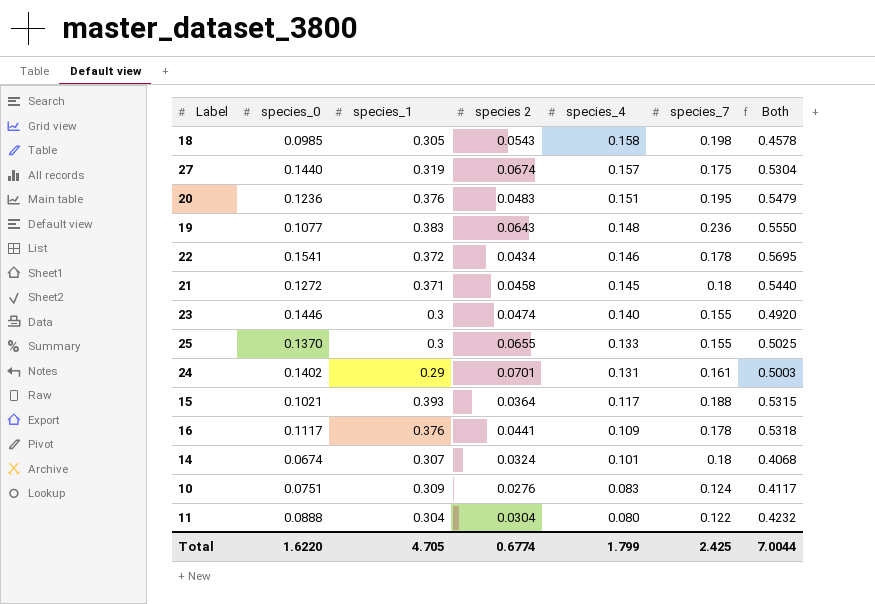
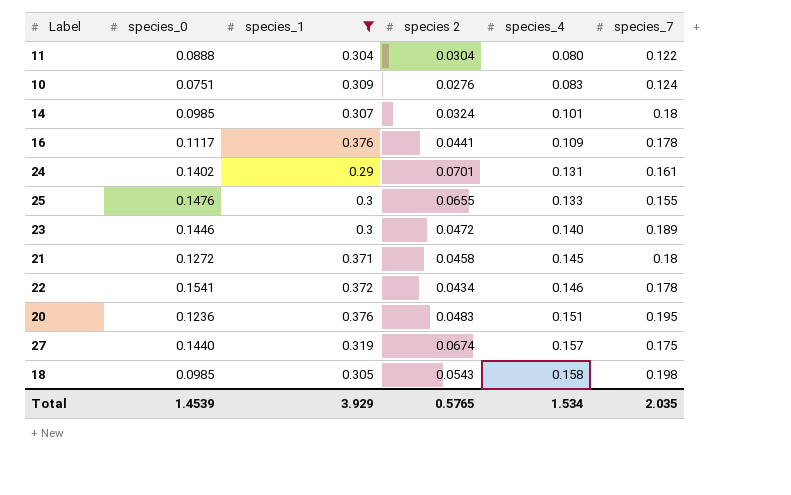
filter: none -> species_1 <= 0.376
row order: species_4 descending -> species_4 ascending
column Both | formula: [species_0] + [species_1] + [species 2] -> none
14 | species_0: 0.0674 -> 0.0985
25 | species_0: 0.1370 -> 0.1476
23 | species 2: 0.0474 -> 0.0472
23 | species_7: 0.155 -> 0.189
Total | species_0: 1.6220 -> 1.4539
Total | species_1: 4.705 -> 3.929
Total | species 2: 0.6774 -> 0.5765
Total | species_4: 1.799 -> 1.534
Total | species_7: 2.425 -> 2.035

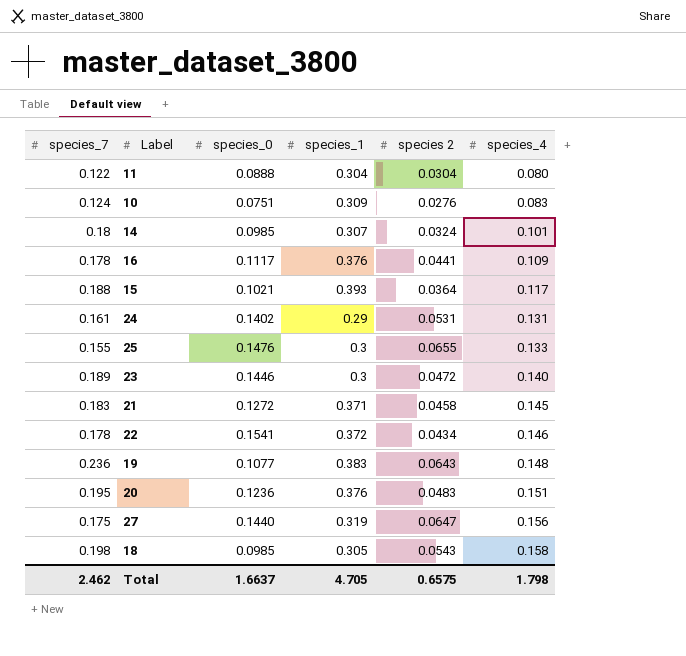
filter: species_1 <= 0.376 -> none
column species_7 | position: 6 -> 1
24 | species 2: 0.0701 -> 0.0531
21 | species_7: 0.18 -> 0.183
27 | species 2: 0.0674 -> 0.0647
27 | species_4: 0.157 -> 0.156
Total | species_7: 2.035 -> 2.462
Total | species_0: 1.4539 -> 1.6637
Total | species_1: 3.929 -> 4.705
Total | species 2: 0.5765 -> 0.6575
Total | species_4: 1.534 -> 1.798

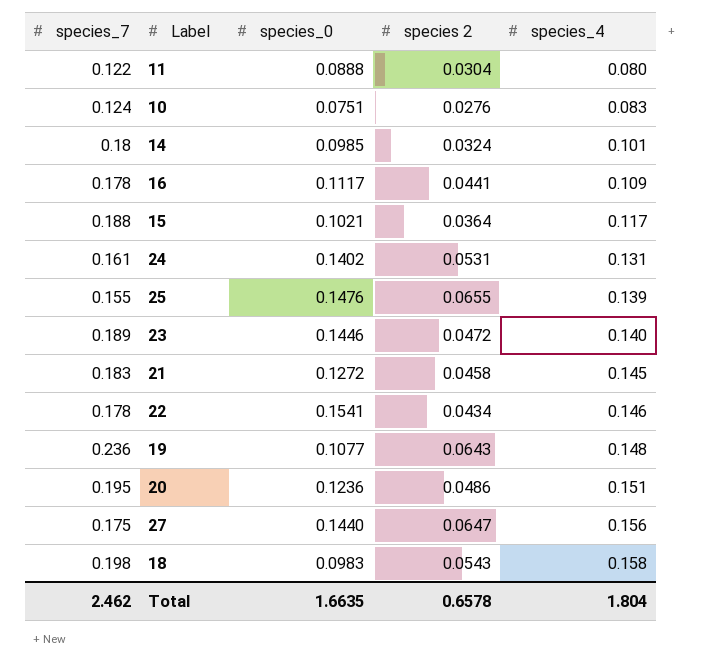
column species_1 | position: 4 -> none
25 | species_4: 0.133 -> 0.139
20 | species 2: 0.0483 -> 0.0486
18 | species_0: 0.0985 -> 0.0983
Total | species_0: 1.6637 -> 1.6635
Total | species 2: 0.6575 -> 0.6578
Total | species_4: 1.798 -> 1.804

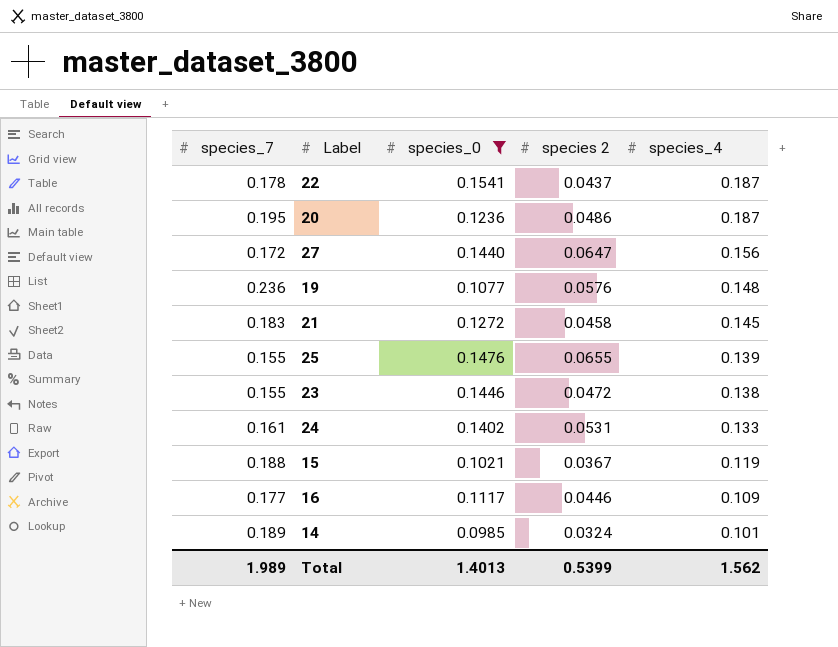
filter: none -> species_0 >= 0.0985
row order: species_4 ascending -> species_4 descending
22 | species 2: 0.0434 -> 0.0437
22 | species_4: 0.146 -> 0.187
20 | species_4: 0.151 -> 0.187
27 | species_7: 0.175 -> 0.172
19 | species 2: 0.0643 -> 0.0576
23 | species_7: 0.189 -> 0.155
23 | species_4: 0.140 -> 0.138
24 | species_4: 0.131 -> 0.133
15 | species 2: 0.0364 -> 0.0367
15 | species_4: 0.117 -> 0.119
16 | species_7: 0.178 -> 0.177
16 | species 2: 0.0441 -> 0.0446
14 | species_7: 0.18 -> 0.189
Total | species_7: 2.462 -> 1.989
Total | species_0: 1.6635 -> 1.4013
Total | species 2: 0.6578 -> 0.5399
Total | species_4: 1.804 -> 1.562

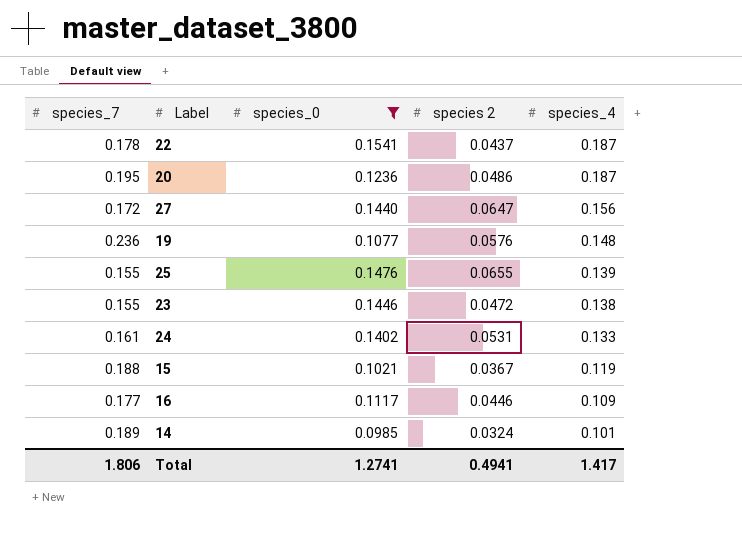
row 21: 0.183 | 0.1272 | 0.0458 | 0.145 -> none
Total | species_7: 1.989 -> 1.806
Total | species_0: 1.4013 -> 1.2741
Total | species 2: 0.5399 -> 0.4941
Total | species_4: 1.562 -> 1.417

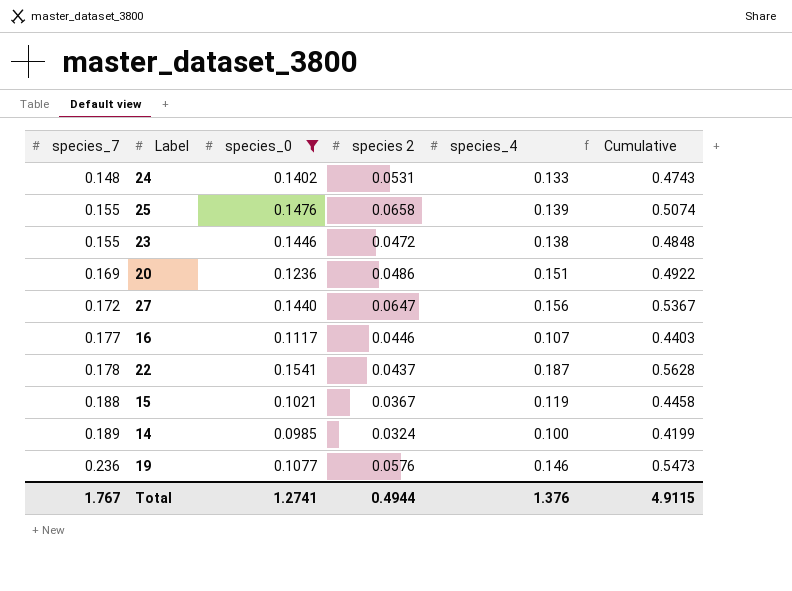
row order: species_4 descending -> species_7 ascending
column Cumulative | formula: none -> [species_7] + [species_0] + [species 2] + [species_4]
24 | species_7: 0.161 -> 0.148
25 | species 2: 0.0655 -> 0.0658
20 | species_7: 0.195 -> 0.169
20 | species_4: 0.187 -> 0.151
16 | species_4: 0.109 -> 0.107
14 | species_4: 0.101 -> 0.100
19 | species_4: 0.148 -> 0.146
Total | species_7: 1.806 -> 1.767
Total | species 2: 0.4941 -> 0.4944
Total | species_4: 1.417 -> 1.376

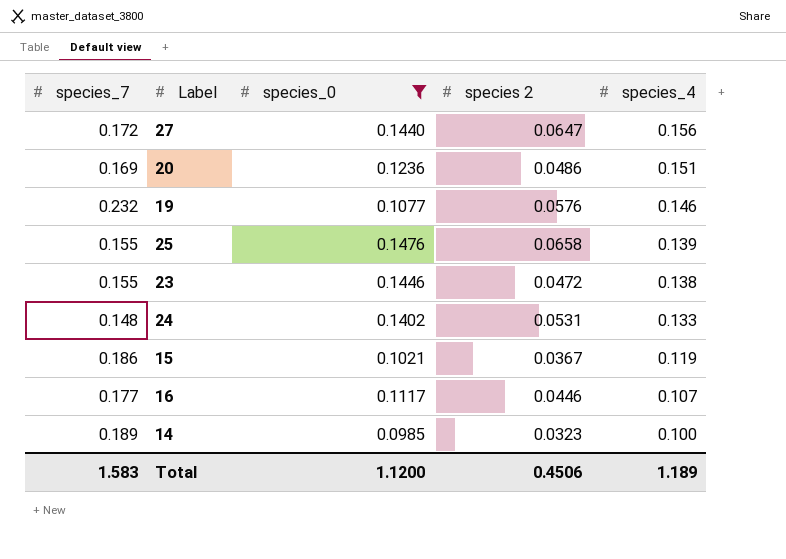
row order: species_7 ascending -> species_4 descending
column Cumulative | formula: [species_7] + [species_0] + [species 2] + [species_4] -> none
row 22: 0.178 | 0.1541 | 0.0437 | 0.187 | 0.5628 -> none
19 | species_7: 0.236 -> 0.232
15 | species_7: 0.188 -> 0.186
14 | species 2: 0.0324 -> 0.0323
Total | species_7: 1.767 -> 1.583
Total | species_0: 1.2741 -> 1.1200
Total | species 2: 0.4944 -> 0.4506
Total | species_4: 1.376 -> 1.189

